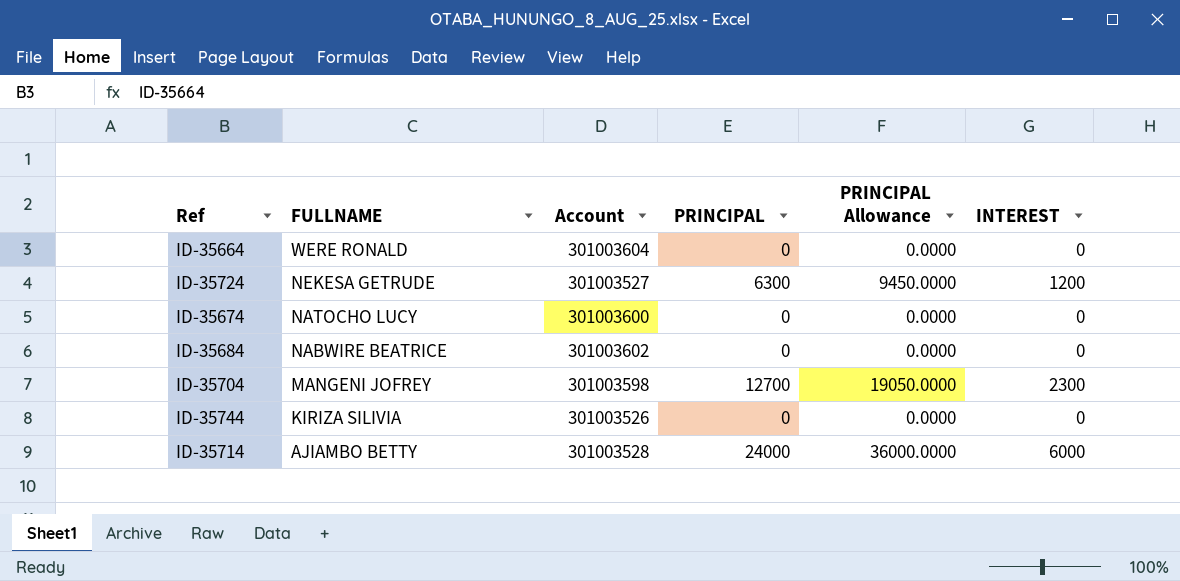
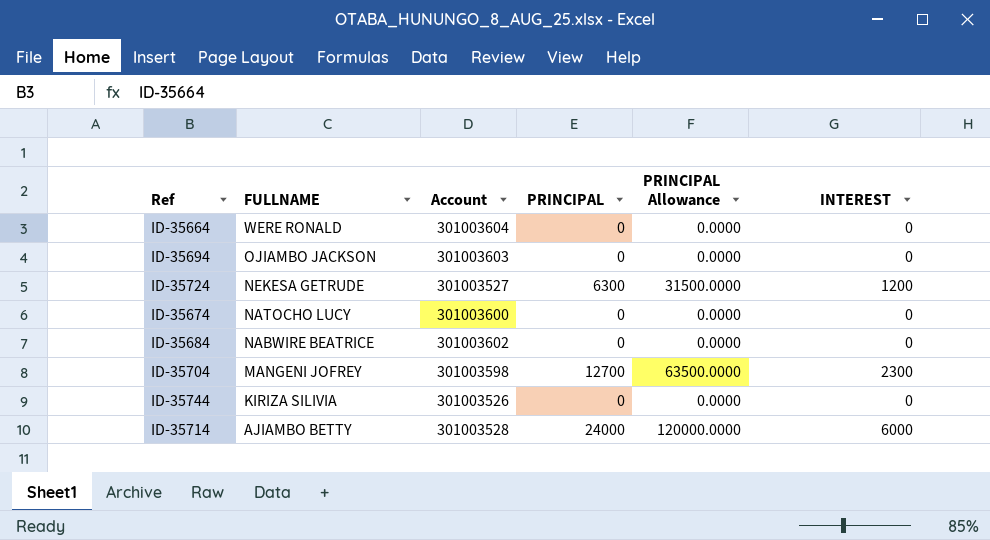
column PRINCIPAL Allowance | formula: [PRINCIPAL] * 1.5 -> [PRINCIPAL] * 5
row ID-35694: none -> OJIAMBO JACKSON | 301003603 | 0 | 0.0000 | 0

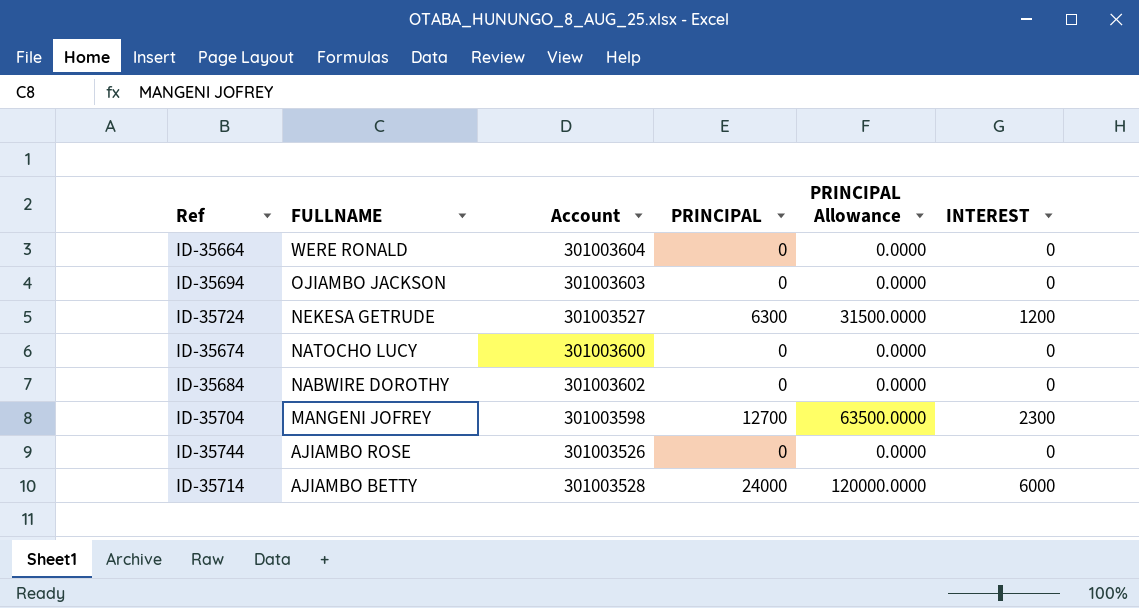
ID-35684 | FULLNAME: NABWIRE BEATRICE -> NABWIRE DOROTHY
ID-35744 | FULLNAME: KIRIZA SILIVIA -> AJIAMBO ROSE

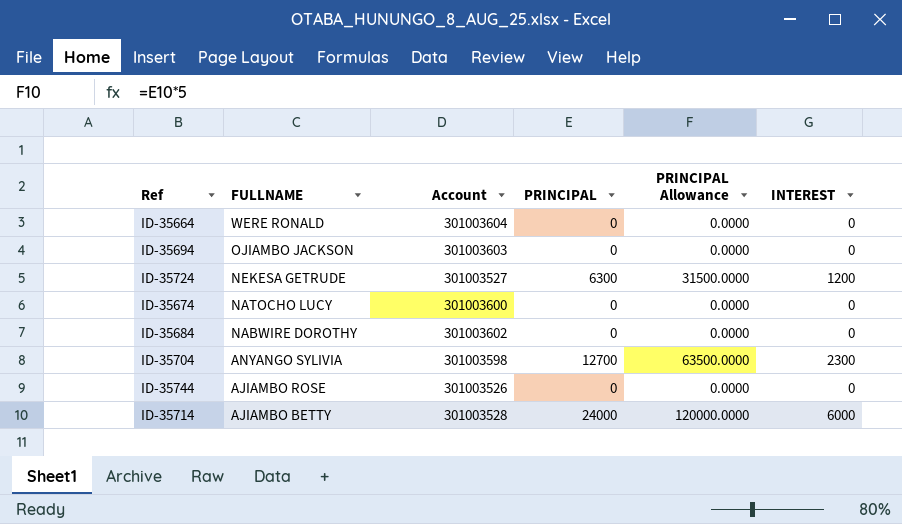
ID-35704 | FULLNAME: MANGENI JOFREY -> ANYANGO SYLIVIA

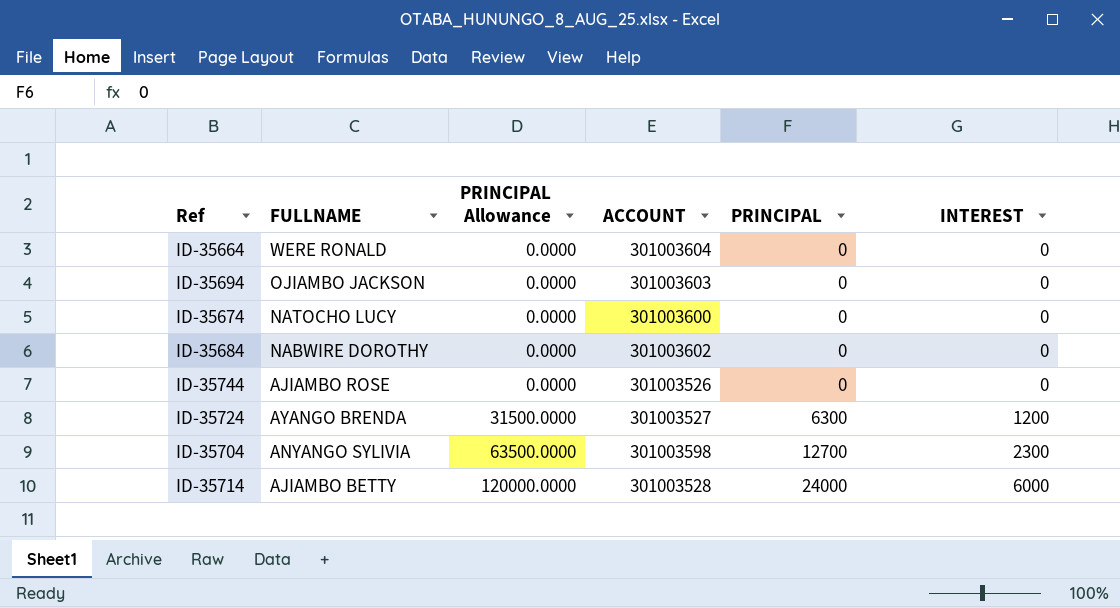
row order: FULLNAME descending -> PRINCIPAL Allowance ascending
column PRINCIPAL Allowance | position: 5 -> 3
column name: Account -> ACCOUNT
ID-35724 | FULLNAME: NEKESA GETRUDE -> AYANGO BRENDA

